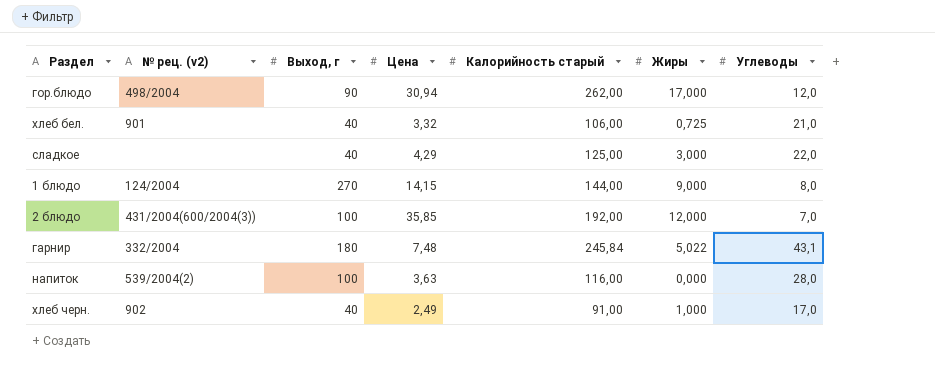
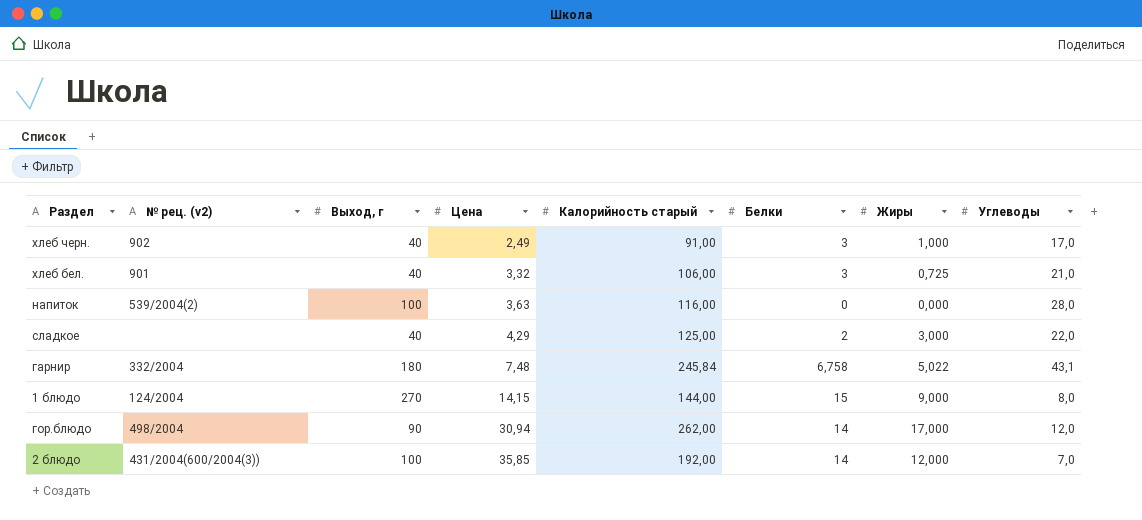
row order: none -> Цена ascending
column Белки | position: none -> 6

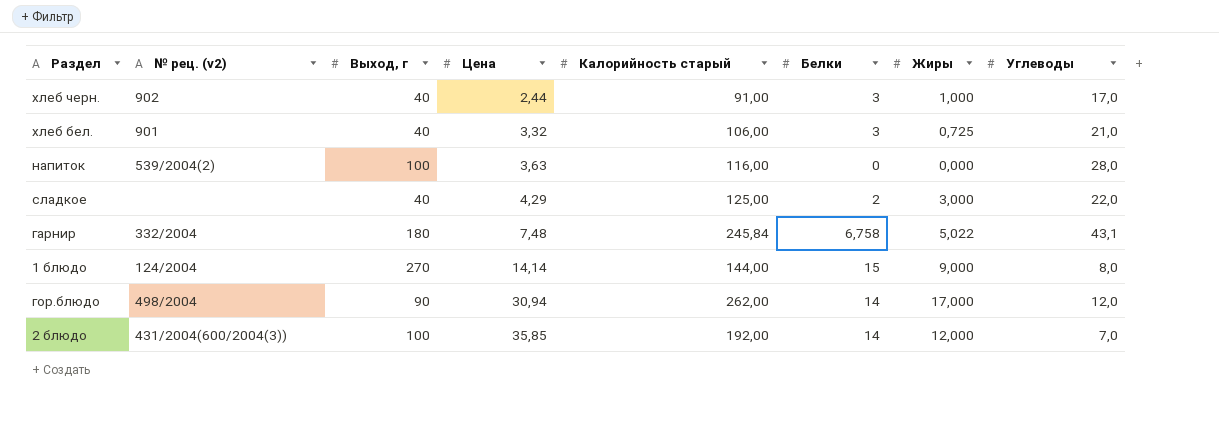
хлеб черн. | Цена: 2,49 -> 2,44
1 блюдо | Цена: 14,15 -> 14,14

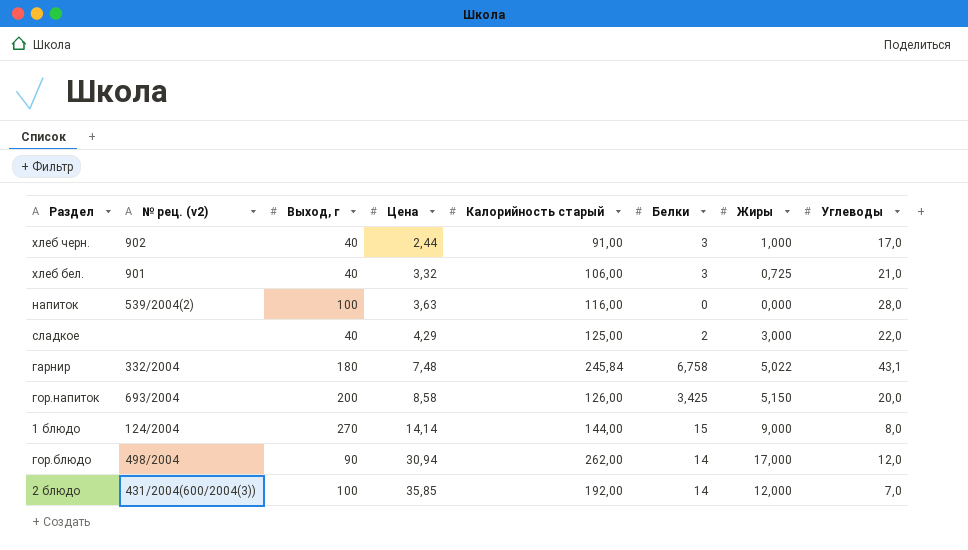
row гор.напиток: none -> 693/2004 | 200 | 8,58 | 126,00 | 3,425 | 5,150 | 20,0

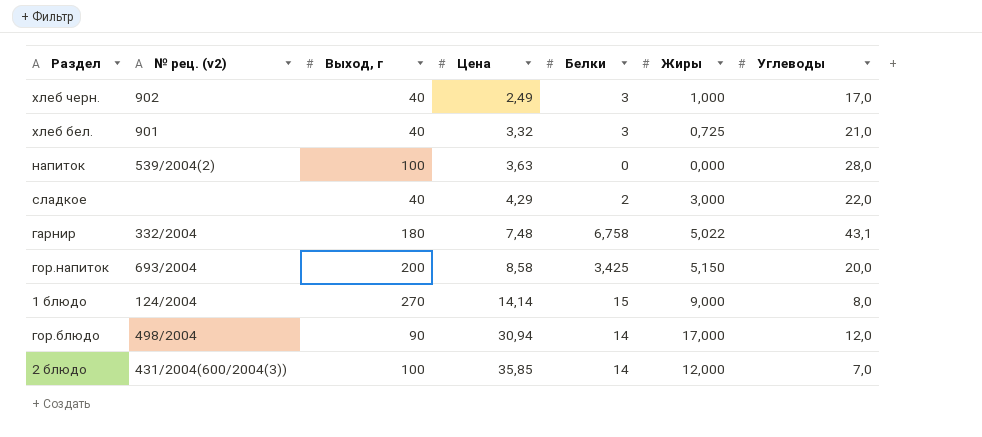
column Калорийность старый | position: 5 -> none
хлеб черн. | Цена: 2,44 -> 2,49

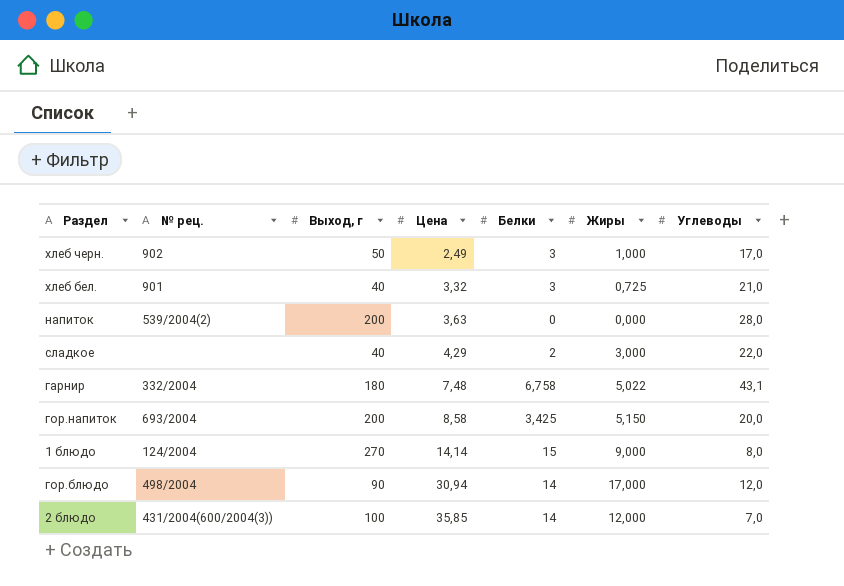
column name: № рец. (v2) -> № рец.
хлеб черн. | Выход, г: 40 -> 50
напиток | Выход, г: 100 -> 200

